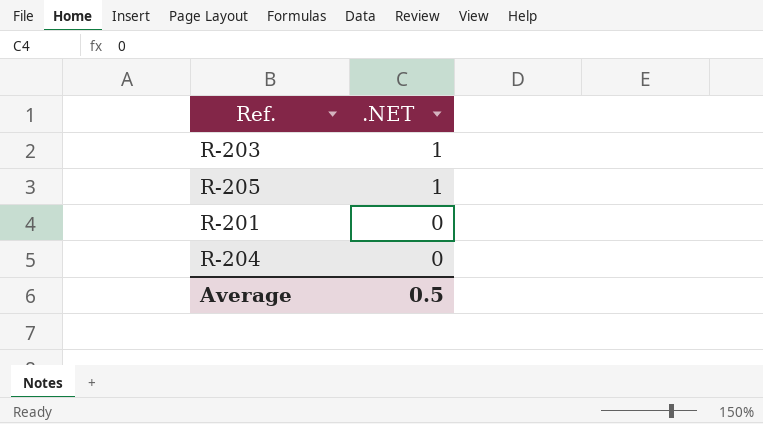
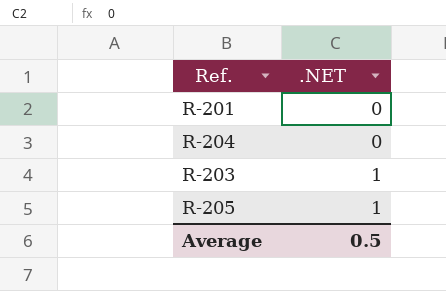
row order: .NET descending -> .NET ascending

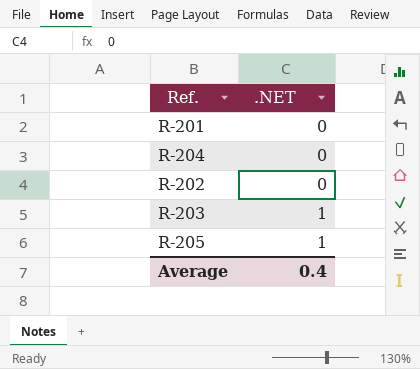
row R-202: none -> 0
Average | .NET: 0.5 -> 0.4

